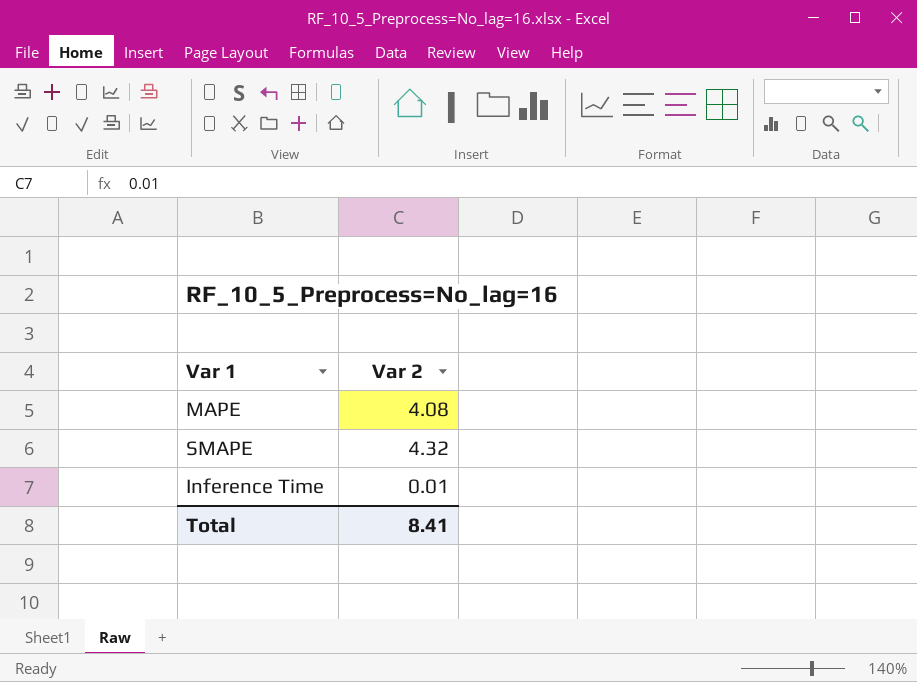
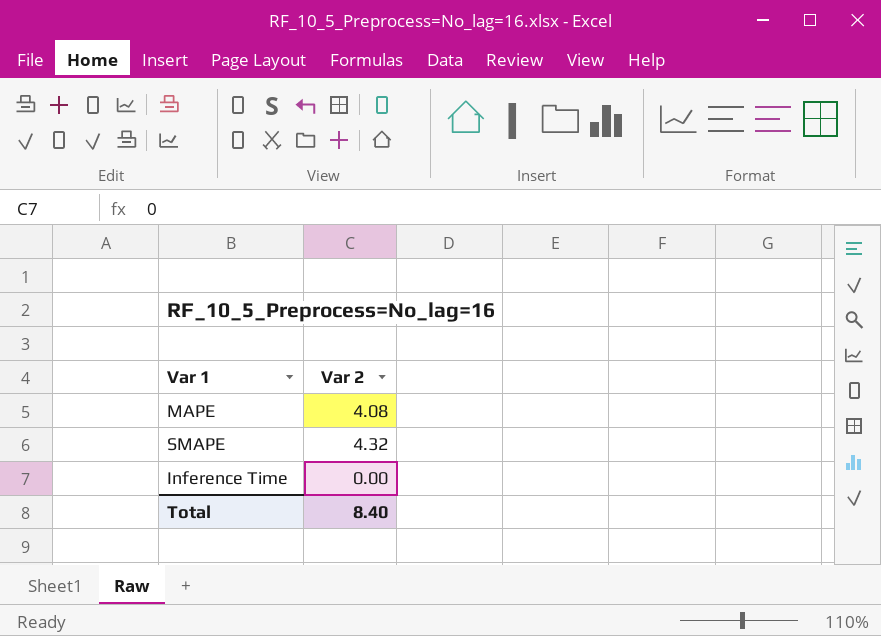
Inference Time | Var 2: 0.01 -> 0.00
Total | Var 2: 8.41 -> 8.40

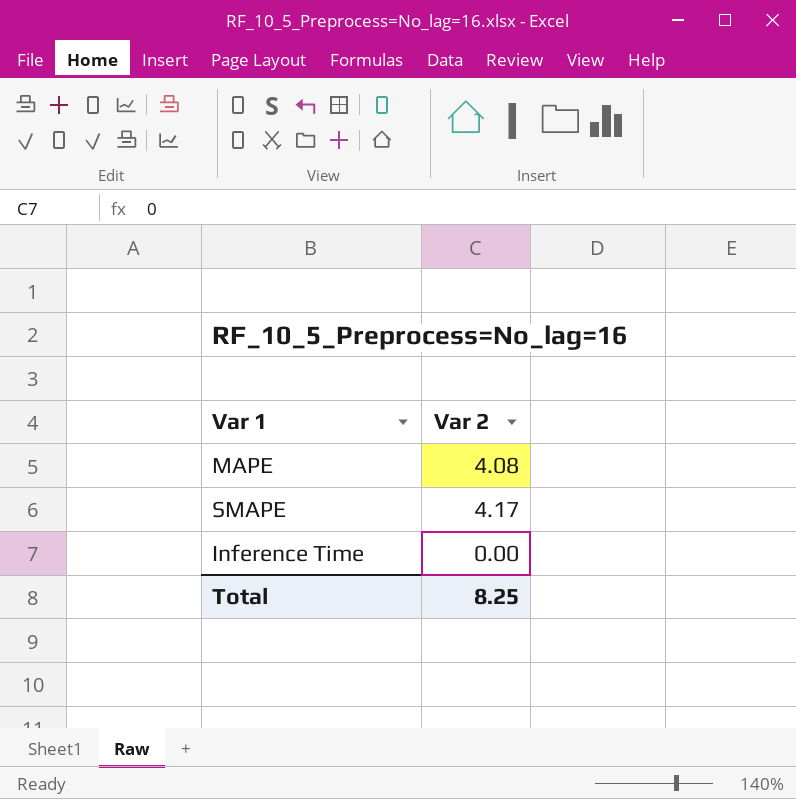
SMAPE | Var 2: 4.32 -> 4.17
Total | Var 2: 8.40 -> 8.25

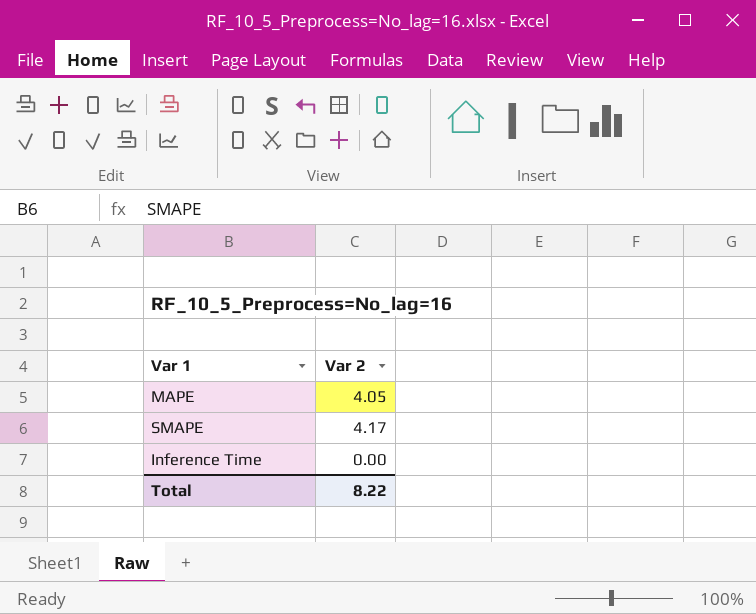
MAPE | Var 2: 4.08 -> 4.05
Total | Var 2: 8.25 -> 8.22

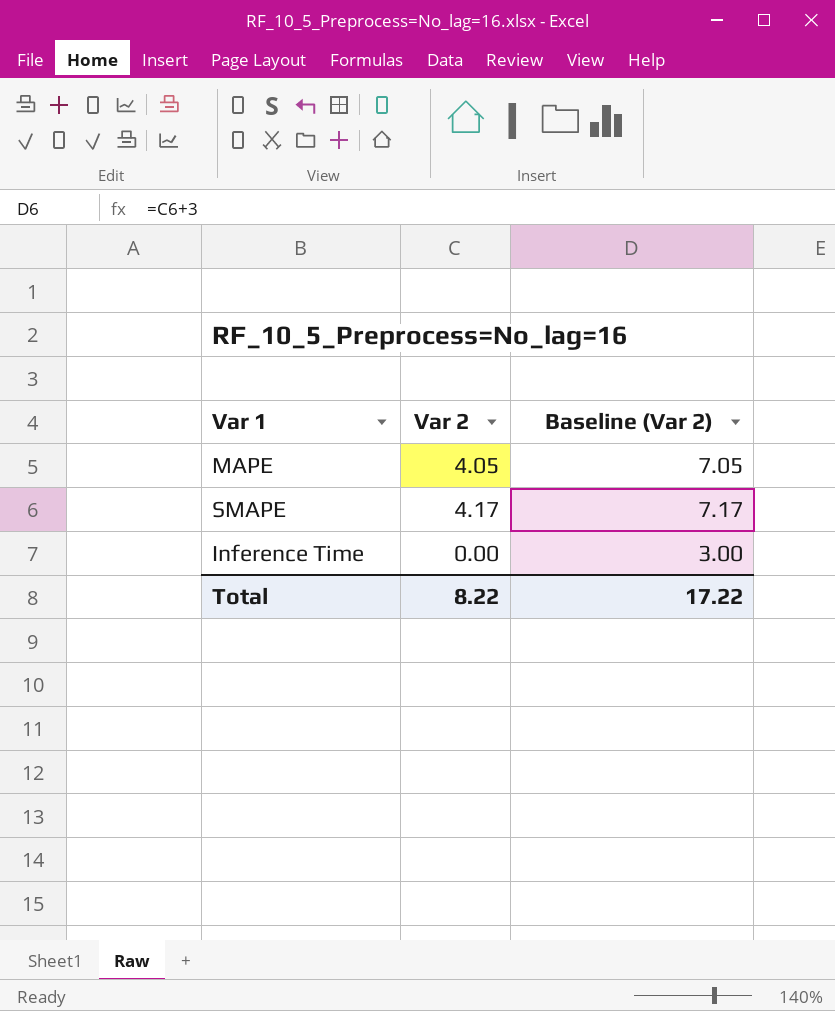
column Baseline (Var 2) | formula: none -> [Var 2] + 3

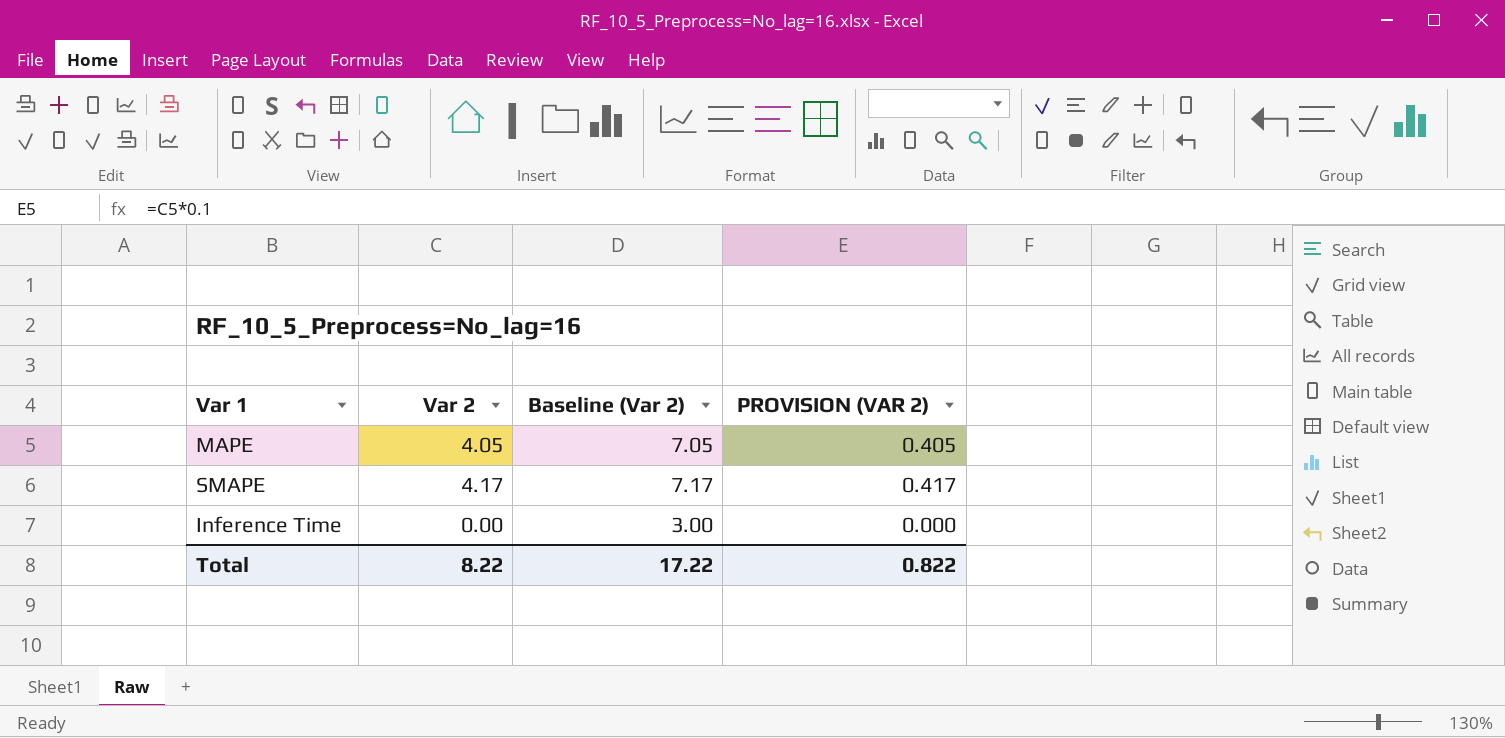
column PROVISION (VAR 2) | formula: none -> [Var 2] * 0.1

